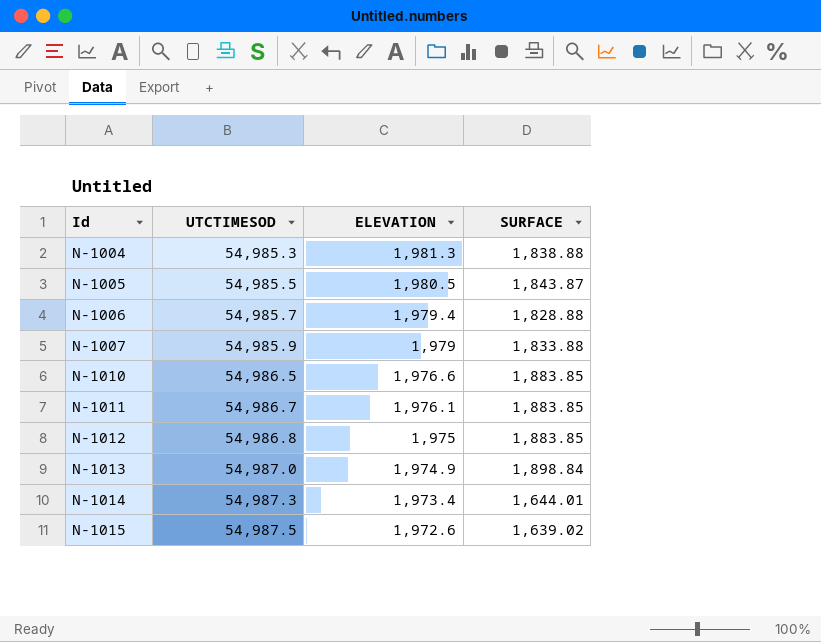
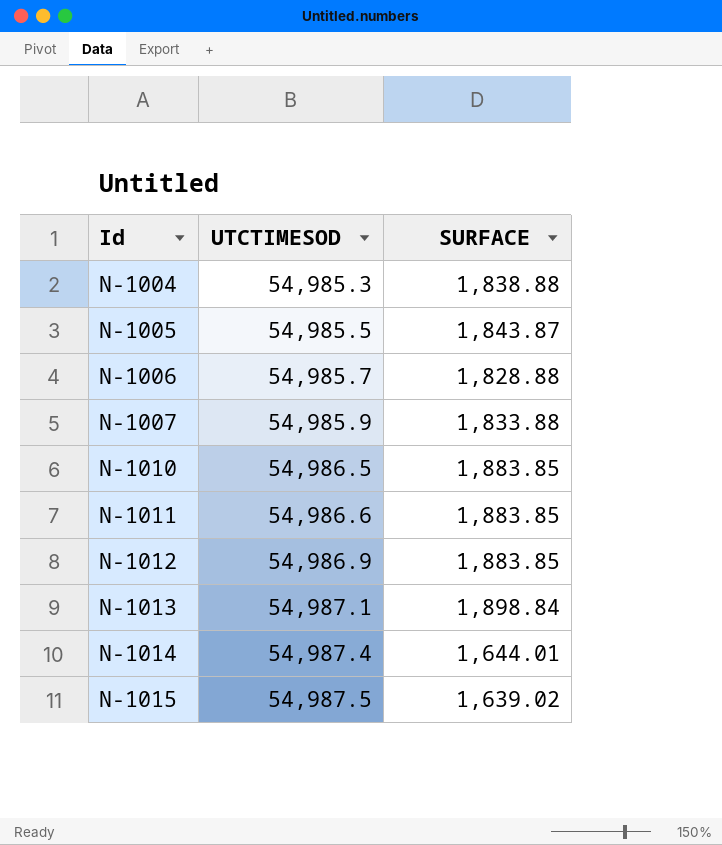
column ELEVATION | position: 3 -> none
N-1011 | UTCTIMESOD: 54,986.7 -> 54,986.6
N-1012 | UTCTIMESOD: 54,986.8 -> 54,986.9
N-1013 | UTCTIMESOD: 54,987.0 -> 54,987.1
N-1014 | UTCTIMESOD: 54,987.3 -> 54,987.4

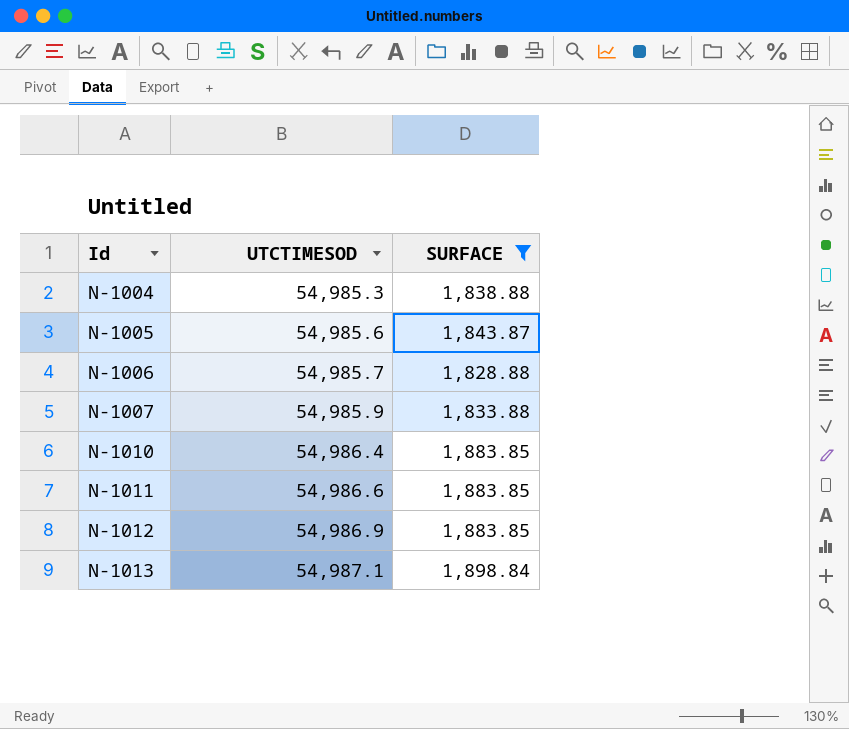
filter: none -> SURFACE >= 1,828.88
N-1005 | UTCTIMESOD: 54,985.5 -> 54,985.6
N-1010 | UTCTIMESOD: 54,986.5 -> 54,986.4

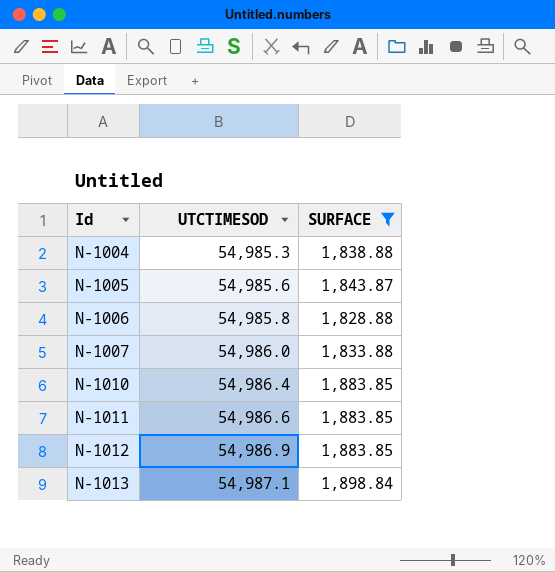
N-1006 | UTCTIMESOD: 54,985.7 -> 54,985.8
N-1007 | UTCTIMESOD: 54,985.9 -> 54,986.0

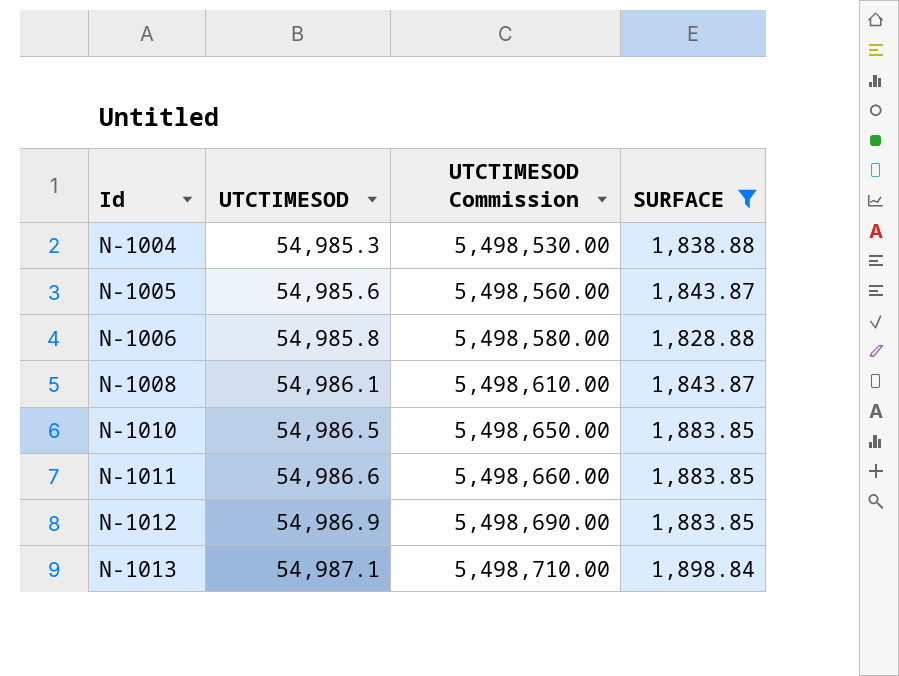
column UTCTIMESOD Commission | formula: none -> [UTCTIMESOD] * 100
row N-1007: 54,986.0 | 1,833.88 -> none
row N-1008: none -> 54,986.1 | 5,498,610.00 | 1,843.87
N-1010 | UTCTIMESOD: 54,986.4 -> 54,986.5

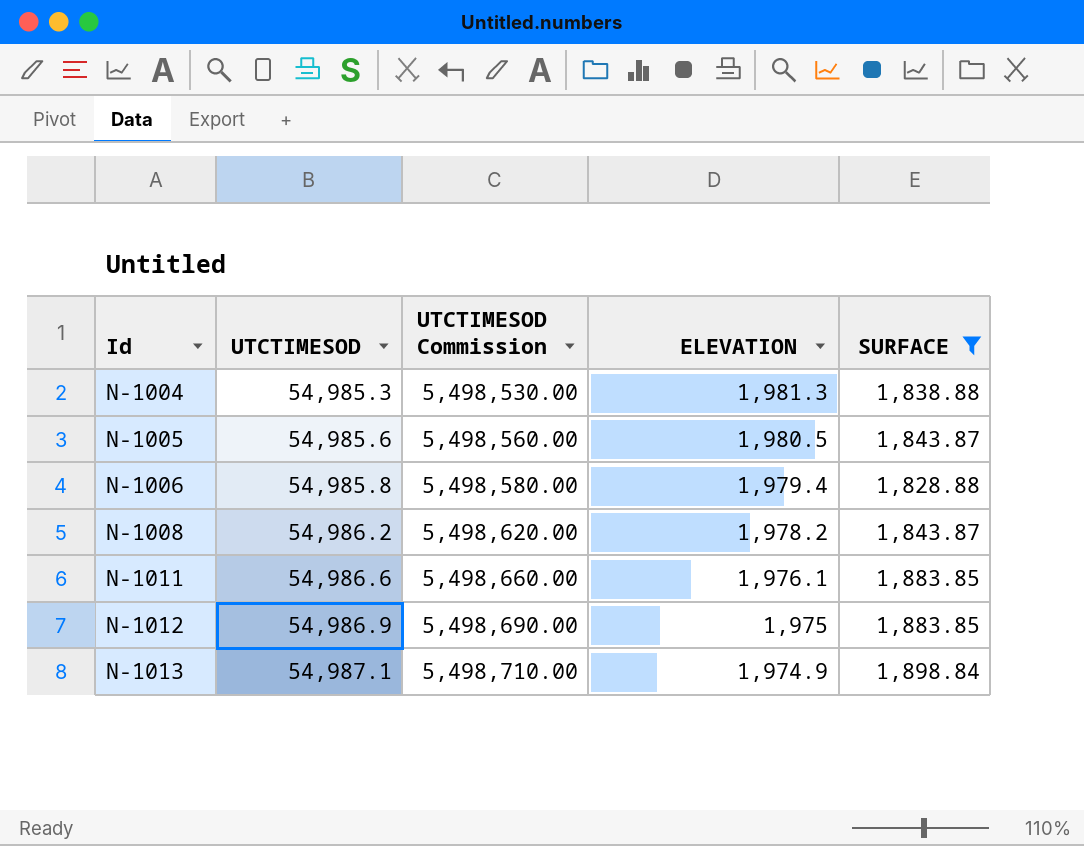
column ELEVATION | position: none -> 4
row N-1010: 54,986.5 | 5,498,650.00 | 1,883.85 -> none
N-1008 | UTCTIMESOD: 54,986.1 -> 54,986.2
N-1008 | UTCTIMESOD Commission: 5,498,610.00 -> 5,498,620.00

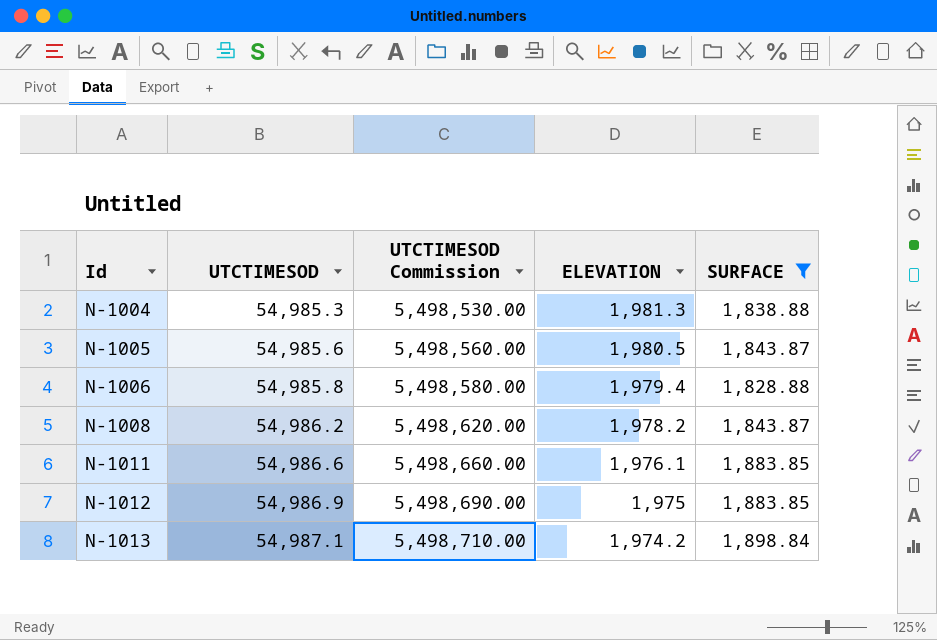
N-1013 | ELEVATION: 1,974.9 -> 1,974.2

